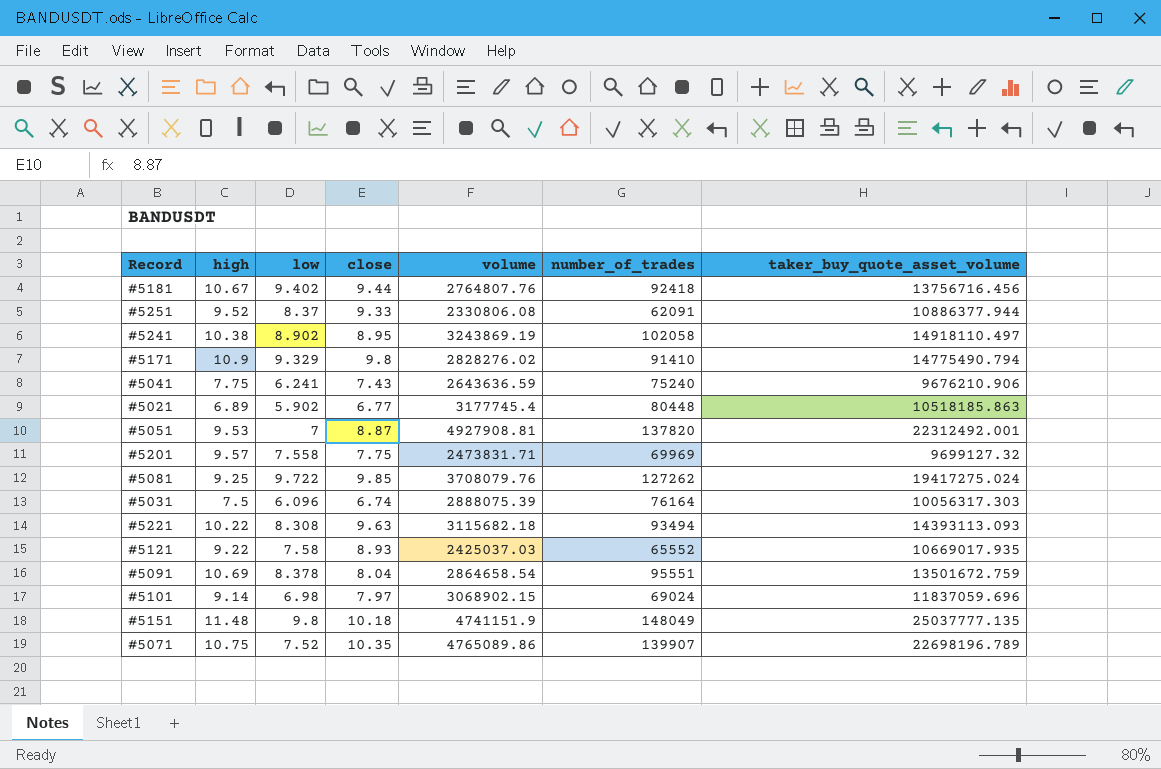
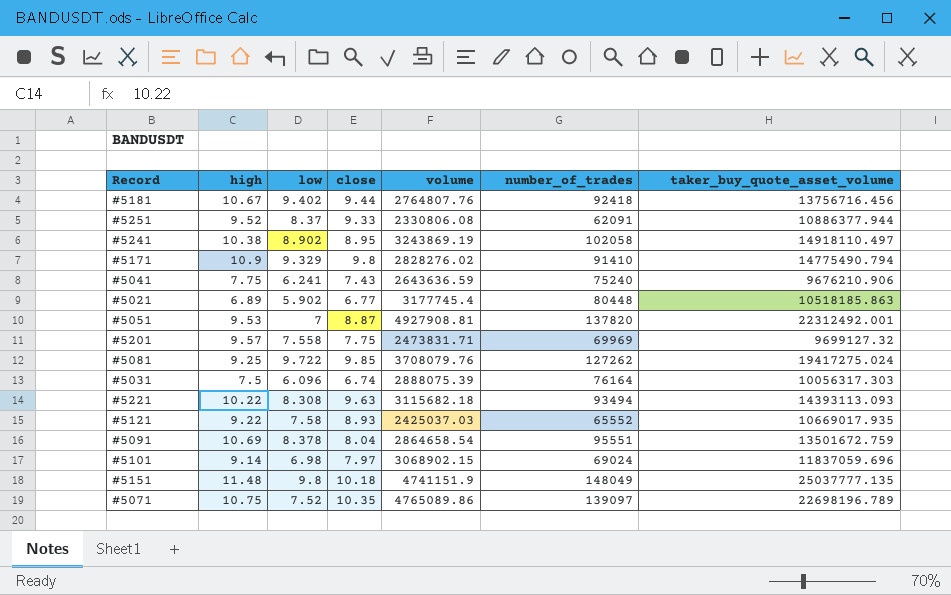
#5071 | number_of_trades: 139907 -> 139097

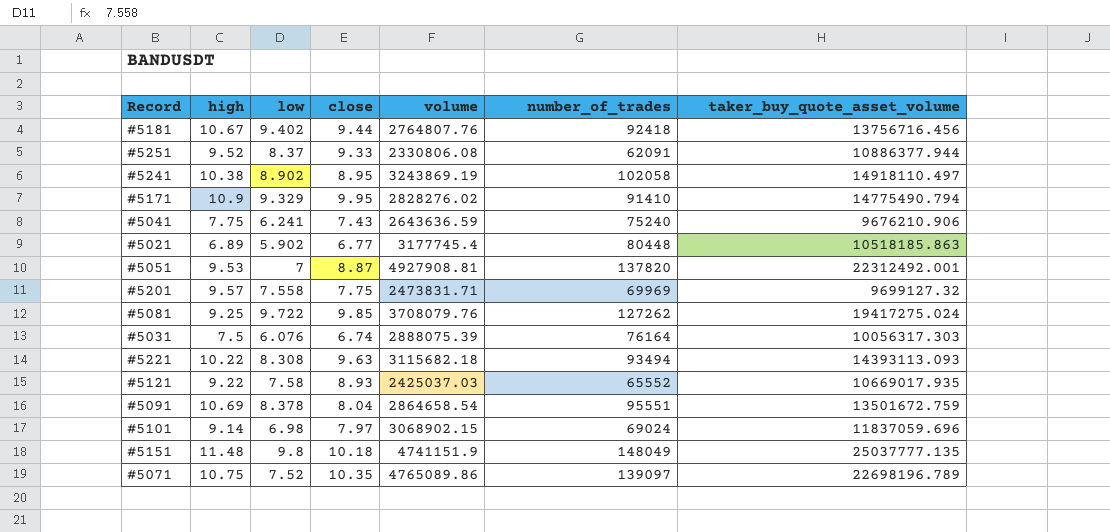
#5171 | close: 9.8 -> 9.95
#5031 | low: 6.096 -> 6.076

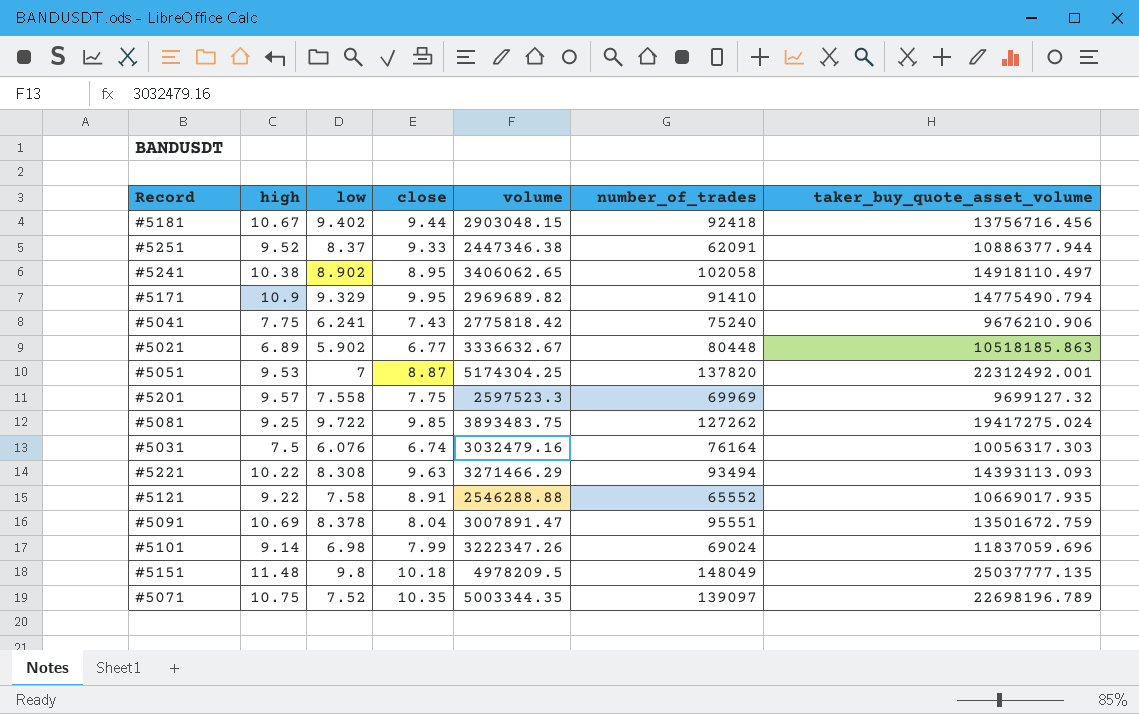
#5181 | volume: 2764807.76 -> 2903048.15
#5251 | volume: 2330806.08 -> 2447346.38
#5241 | volume: 3243869.19 -> 3406062.65
#5171 | volume: 2828276.02 -> 2969689.82
#5041 | volume: 2643636.59 -> 2775818.42
#5021 | volume: 3177745.4 -> 3336632.67
#5051 | volume: 4927908.81 -> 5174304.25
#5201 | volume: 2473831.71 -> 2597523.3
#5081 | volume: 3708079.76 -> 3893483.75
#5031 | volume: 2888075.39 -> 3032479.16
#5221 | volume: 3115682.18 -> 3271466.29
#5121 | close: 8.93 -> 8.91
#5121 | volume: 2425037.03 -> 2546288.88
#5091 | volume: 2864658.54 -> 3007891.47
#5101 | close: 7.97 -> 7.99
#5101 | volume: 3068902.15 -> 3222347.26
#5151 | volume: 4741151.9 -> 4978209.5
#5071 | volume: 4765089.86 -> 5003344.35

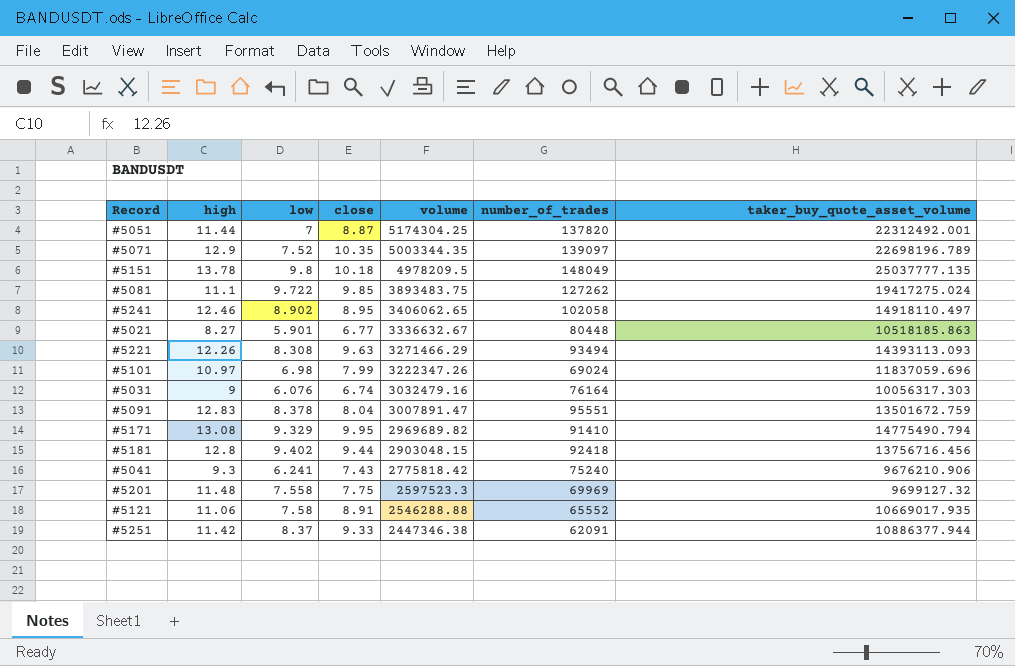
row order: none -> volume descending
#5051 | high: 9.53 -> 11.44
#5071 | high: 10.75 -> 12.9
#5151 | high: 11.48 -> 13.78
#5081 | high: 9.25 -> 11.1
#5241 | high: 10.38 -> 12.46
#5021 | high: 6.89 -> 8.27
#5021 | low: 5.902 -> 5.901
#5221 | high: 10.22 -> 12.26
#5101 | high: 9.14 -> 10.97
#5031 | high: 7.5 -> 9
#5091 | high: 10.69 -> 12.83
#5171 | high: 10.9 -> 13.08
#5181 | high: 10.67 -> 12.8
#5041 | high: 7.75 -> 9.3
#5201 | high: 9.57 -> 11.48
#5121 | high: 9.22 -> 11.06
#5251 | high: 9.52 -> 11.42

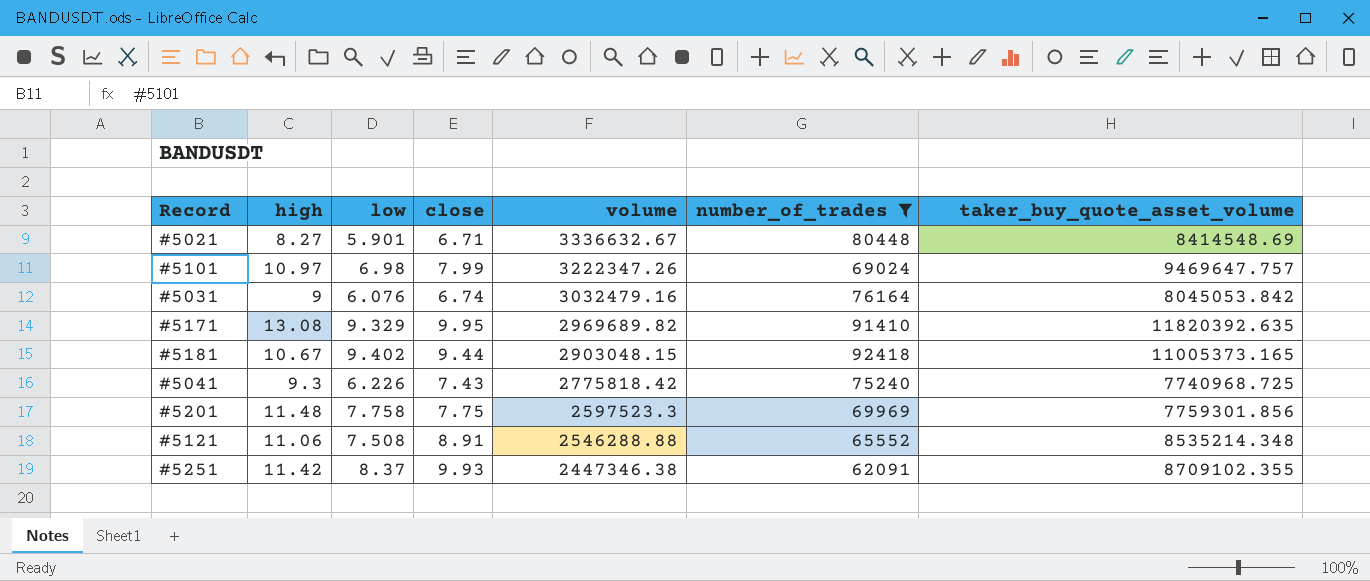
filter: none -> number_of_trades <= 92418
#5021 | close: 6.77 -> 6.71
#5021 | taker_buy_quote_asset_volume: 10518185.863 -> 8414548.69
#5101 | taker_buy_quote_asset_volume: 11837059.696 -> 9469647.757
#5031 | taker_buy_quote_asset_volume: 10056317.303 -> 8045053.842
#5171 | taker_buy_quote_asset_volume: 14775490.794 -> 11820392.635
#5181 | high: 12.8 -> 10.67
#5181 | taker_buy_quote_asset_volume: 13756716.456 -> 11005373.165
#5041 | low: 6.241 -> 6.226
#5041 | taker_buy_quote_asset_volume: 9676210.906 -> 7740968.725
#5201 | low: 7.558 -> 7.758
#5201 | taker_buy_quote_asset_volume: 9699127.32 -> 7759301.856
#5121 | low: 7.58 -> 7.508
#5121 | taker_buy_quote_asset_volume: 10669017.935 -> 8535214.348
#5251 | close: 9.33 -> 9.93
#5251 | taker_buy_quote_asset_volume: 10886377.944 -> 8709102.355

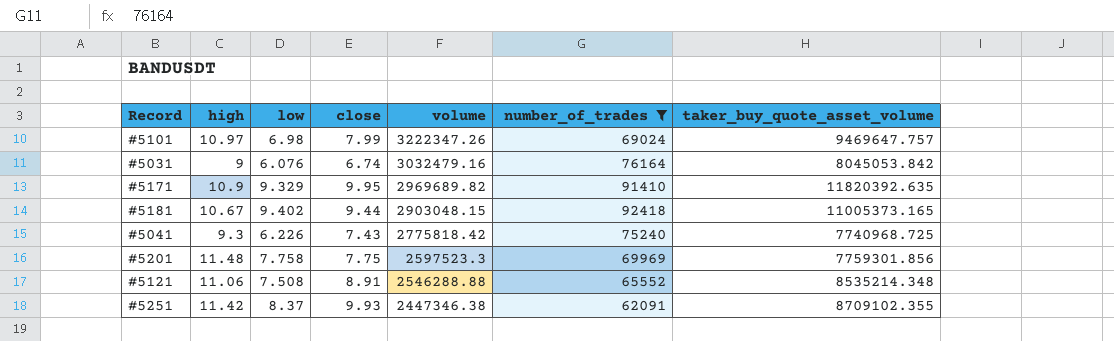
row #5021: 8.27 | 5.901 | 6.71 | 3336632.67 | 80448 | 8414548.69 -> none
#5171 | high: 13.08 -> 10.9

